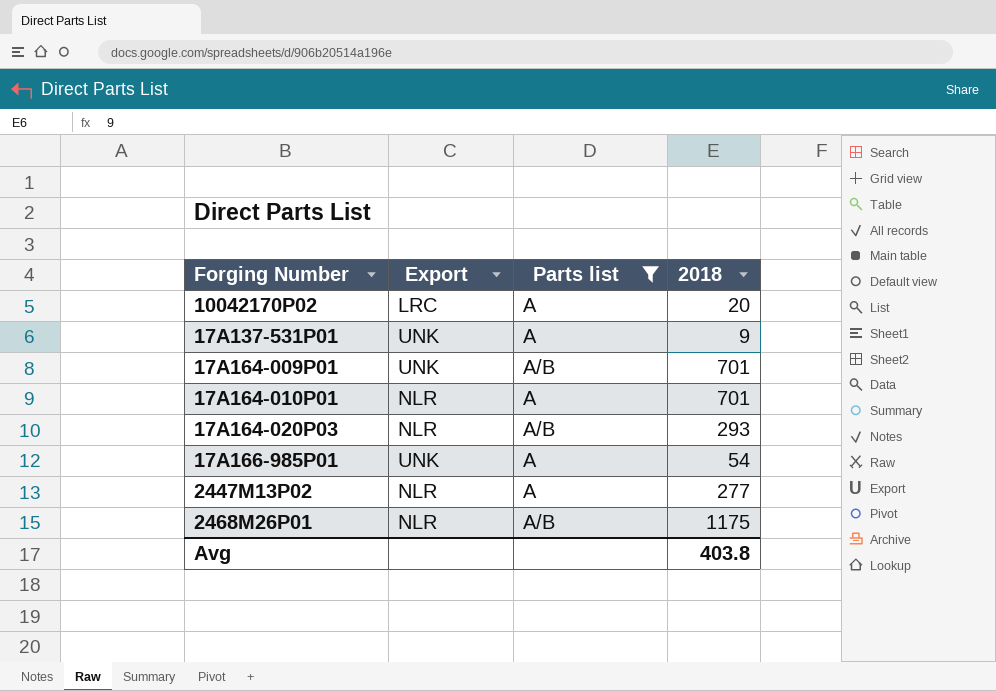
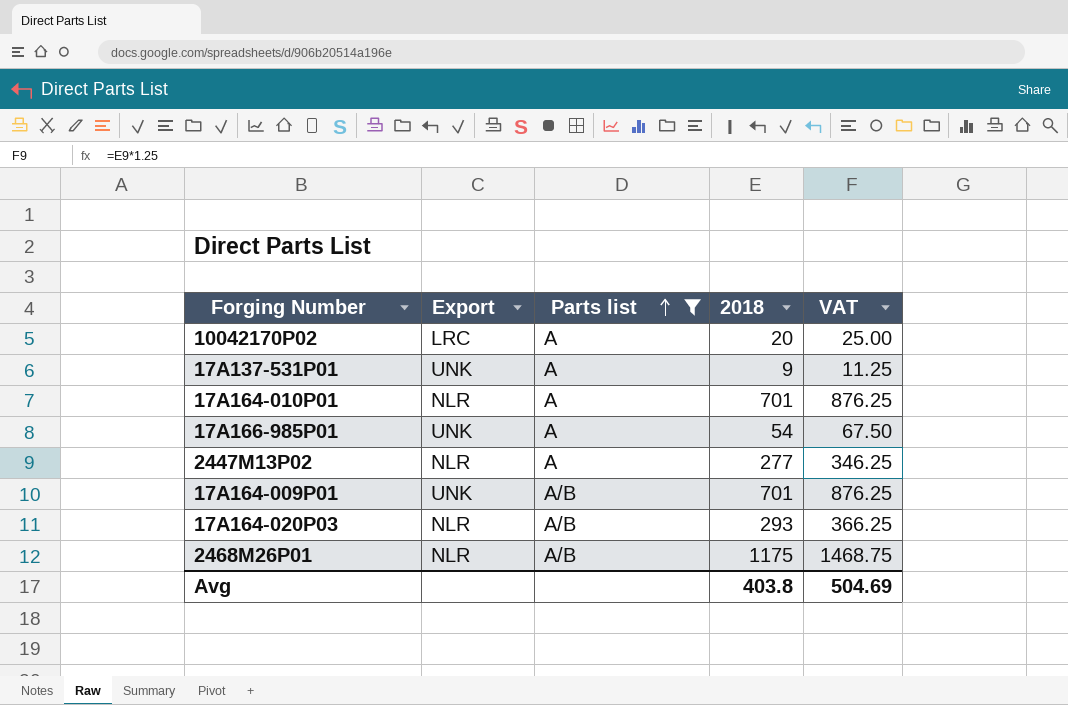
row order: none -> Parts list ascending
column VAT | formula: none -> [2018] * 1.25

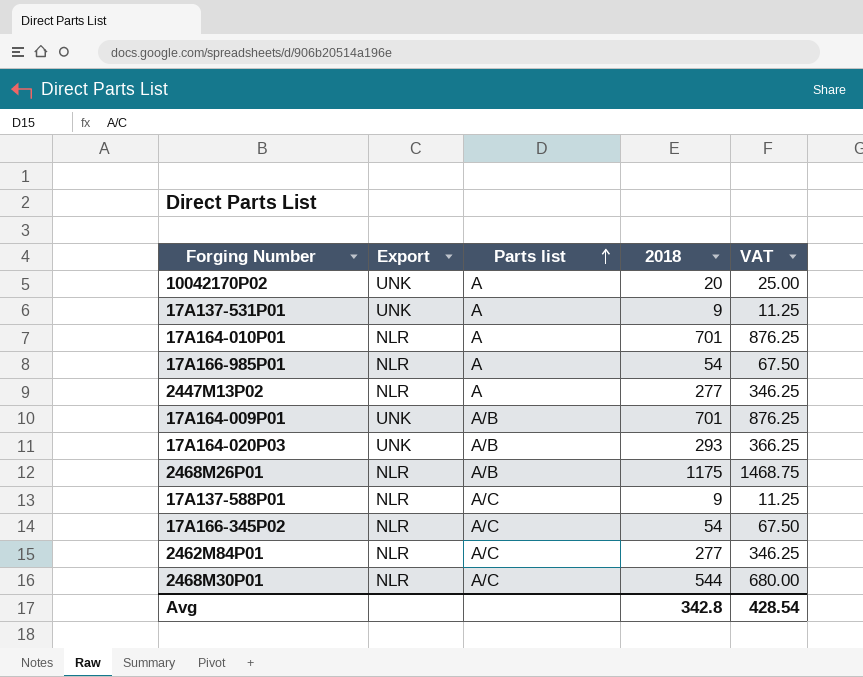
filter: Parts list != A/C -> none
10042170P02 | Export: LRC -> UNK
17A166-985P01 | Export: UNK -> NLR
17A164-020P03 | Export: NLR -> UNK
Avg | 2018: 403.8 -> 342.8
Avg | VAT: 504.69 -> 428.54

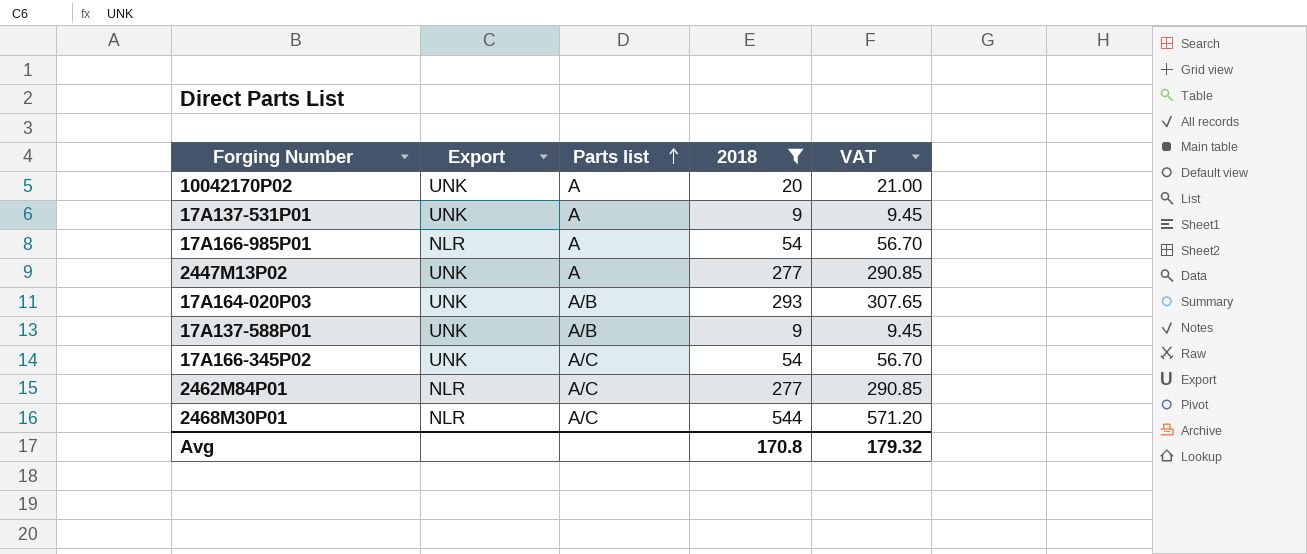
filter: none -> 2018 <= 544
column VAT | formula: [2018] * 1.25 -> [2018] * 1.05
2447M13P02 | Export: NLR -> UNK
17A137-588P01 | Export: NLR -> UNK
17A137-588P01 | Parts list: A/C -> A/B
17A166-345P02 | Export: NLR -> UNK
Avg | 2018: 342.8 -> 170.8
Avg | VAT: 428.54 -> 179.32

